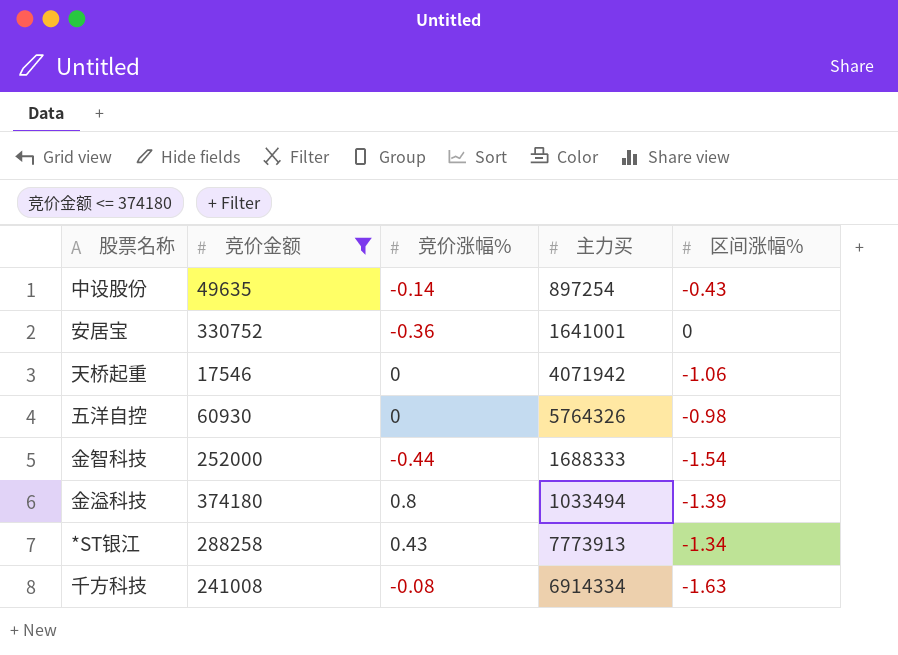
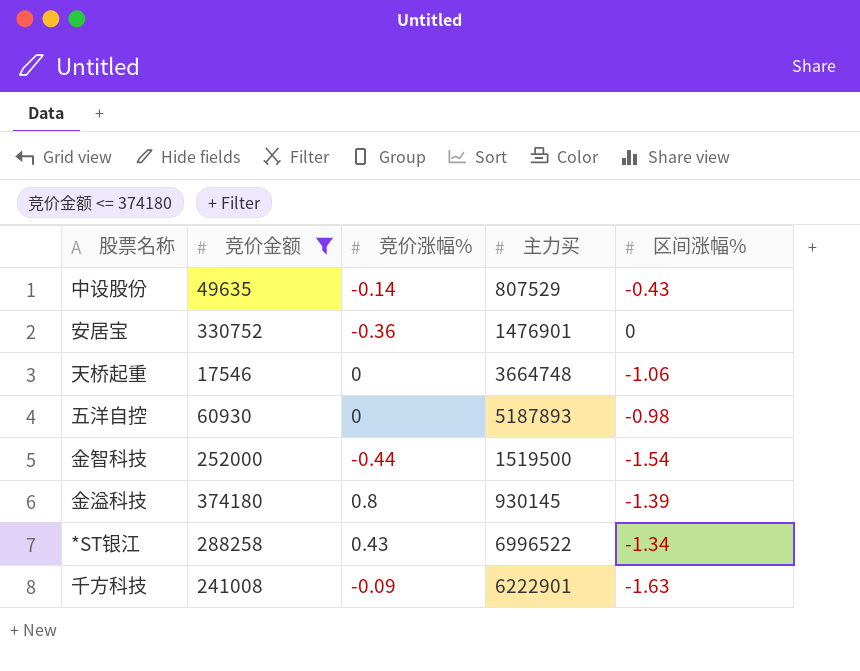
中设股份 | 主力买: 897254 -> 807529
安居宝 | 主力买: 1641001 -> 1476901
天桥起重 | 主力买: 4071942 -> 3664748
五洋自控 | 主力买: 5764326 -> 5187893
金智科技 | 主力买: 1688333 -> 1519500
金溢科技 | 主力买: 1033494 -> 930145
*ST银江 | 主力买: 7773913 -> 6996522
千方科技 | 竞价涨幅%: -0.08 -> -0.09
千方科技 | 主力买: 6914334 -> 6222901

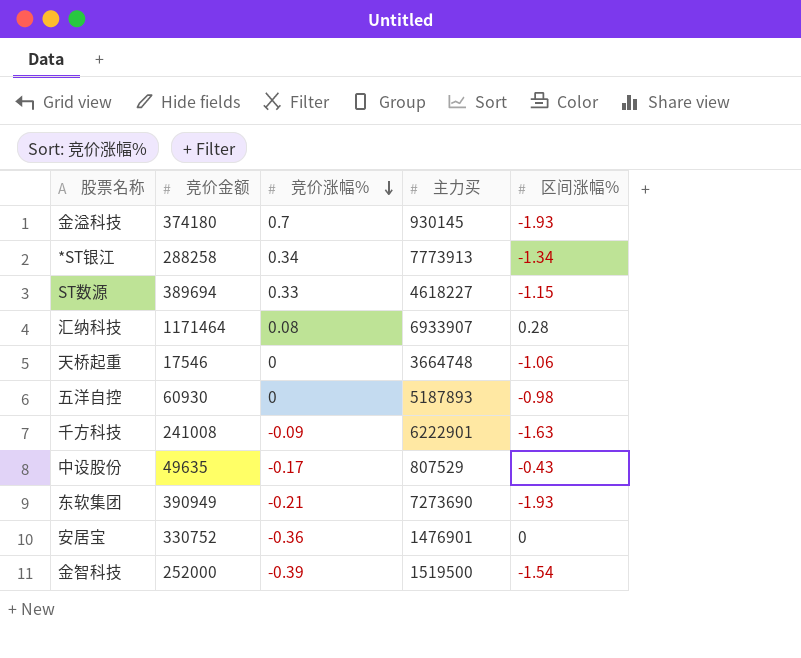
filter: 竞价金额 <= 374180 -> none
row order: none -> 竞价涨幅% descending
金溢科技 | 竞价涨幅%: 0.8 -> 0.7
金溢科技 | 区间涨幅%: -1.39 -> -1.93
*ST银江 | 竞价涨幅%: 0.43 -> 0.34
*ST银江 | 主力买: 6996522 -> 7773913
中设股份 | 竞价涨幅%: -0.14 -> -0.17
金智科技 | 竞价涨幅%: -0.44 -> -0.39

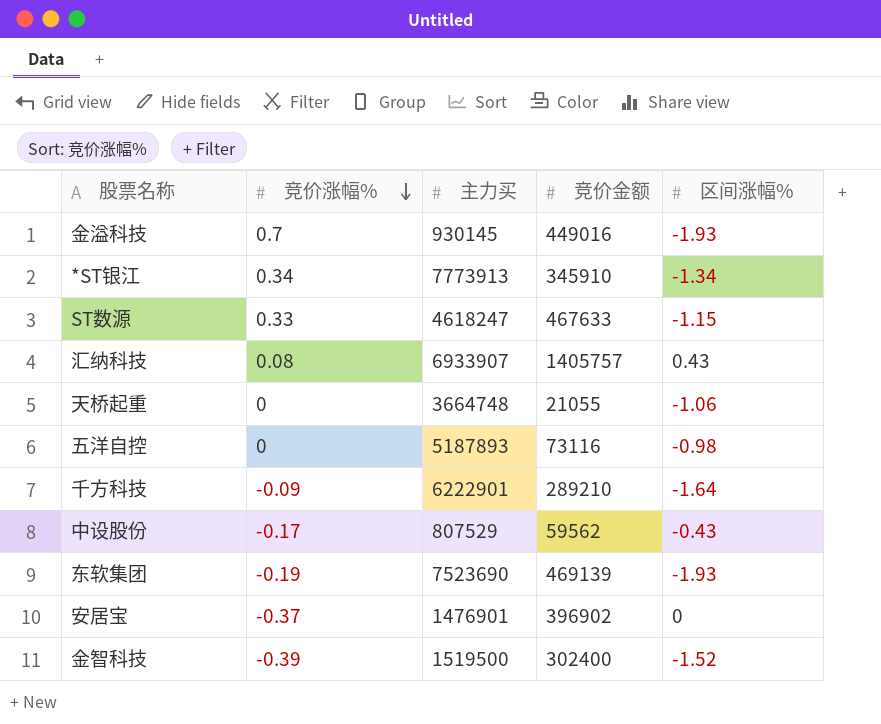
column 竞价金额 | position: 2 -> 4
金溢科技 | 竞价金额: 374180 -> 449016
*ST银江 | 竞价金额: 288258 -> 345910
ST数源 | 主力买: 4618227 -> 4618247
ST数源 | 竞价金额: 389694 -> 467633
汇纳科技 | 竞价金额: 1171464 -> 1405757
汇纳科技 | 区间涨幅%: 0.28 -> 0.43
天桥起重 | 竞价金额: 17546 -> 21055
五洋自控 | 竞价金额: 60930 -> 73116
千方科技 | 竞价金额: 241008 -> 289210
千方科技 | 区间涨幅%: -1.63 -> -1.64
中设股份 | 竞价金额: 49635 -> 59562
东软集团 | 竞价涨幅%: -0.21 -> -0.19
东软集团 | 主力买: 7273690 -> 7523690
东软集团 | 竞价金额: 390949 -> 469139
安居宝 | 竞价涨幅%: -0.36 -> -0.37
安居宝 | 竞价金额: 330752 -> 396902
金智科技 | 竞价金额: 252000 -> 302400
金智科技 | 区间涨幅%: -1.54 -> -1.52

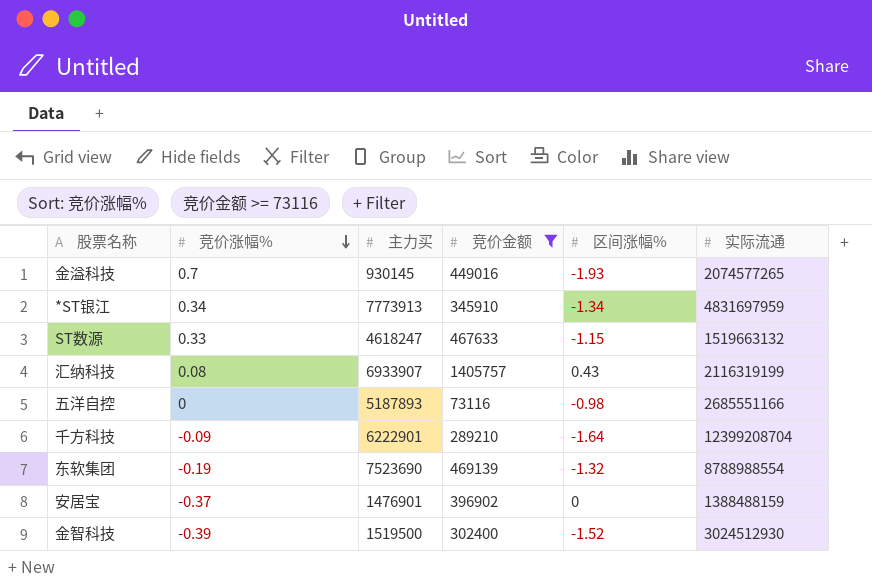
filter: none -> 竞价金额 >= 73116
column 实际流通 | position: none -> 6
东软集团 | 区间涨幅%: -1.93 -> -1.32

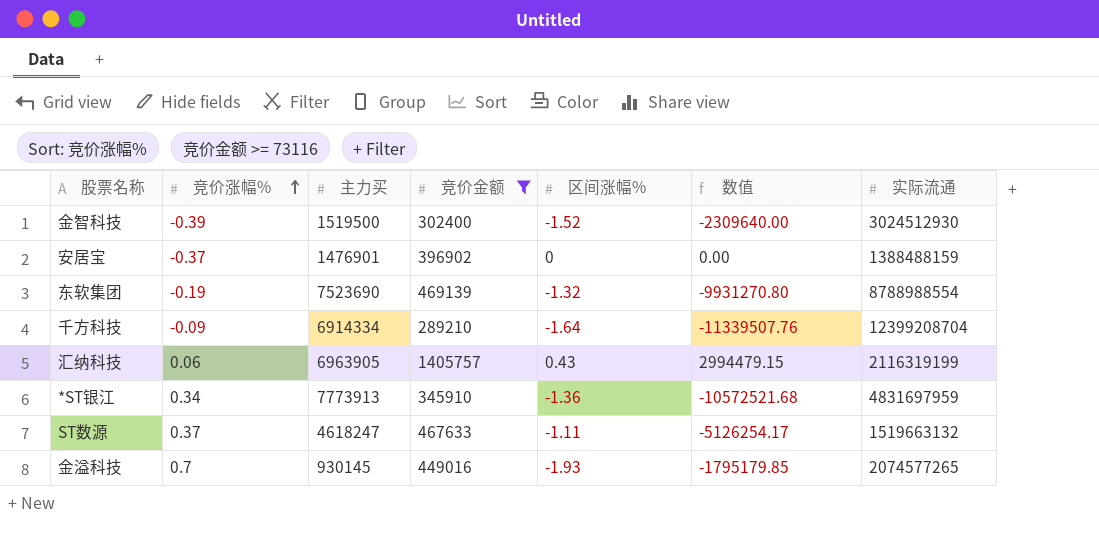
row order: 竞价涨幅% descending -> 竞价涨幅% ascending
column 数值 | formula: none -> [主力买] * [区间涨幅%]
row 五洋自控: 0 | 5187893 | 73116 | -0.98 | 2685551166 -> none
千方科技 | 主力买: 6222901 -> 6914334
汇纳科技 | 竞价涨幅%: 0.08 -> 0.06
汇纳科技 | 主力买: 6933907 -> 6963905
*ST银江 | 区间涨幅%: -1.34 -> -1.36
ST数源 | 竞价涨幅%: 0.33 -> 0.37
ST数源 | 区间涨幅%: -1.15 -> -1.11

